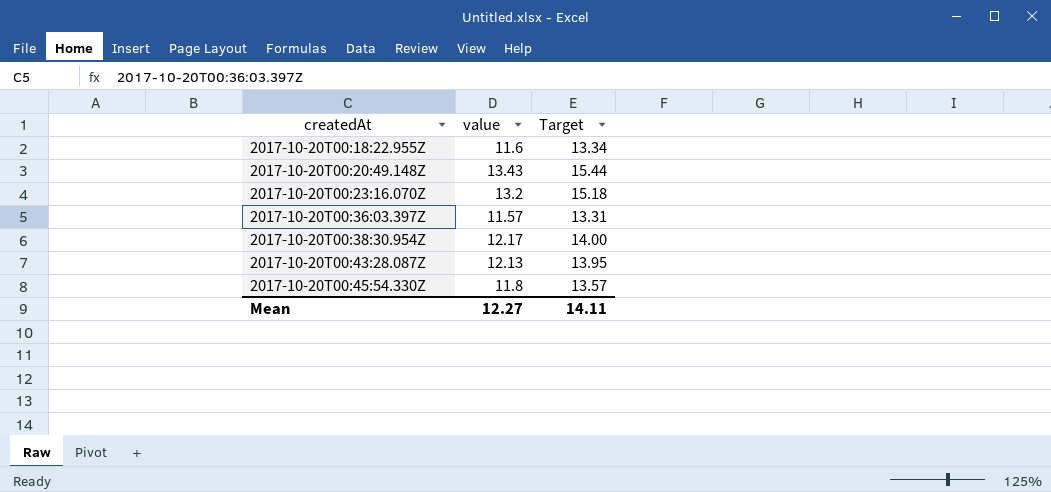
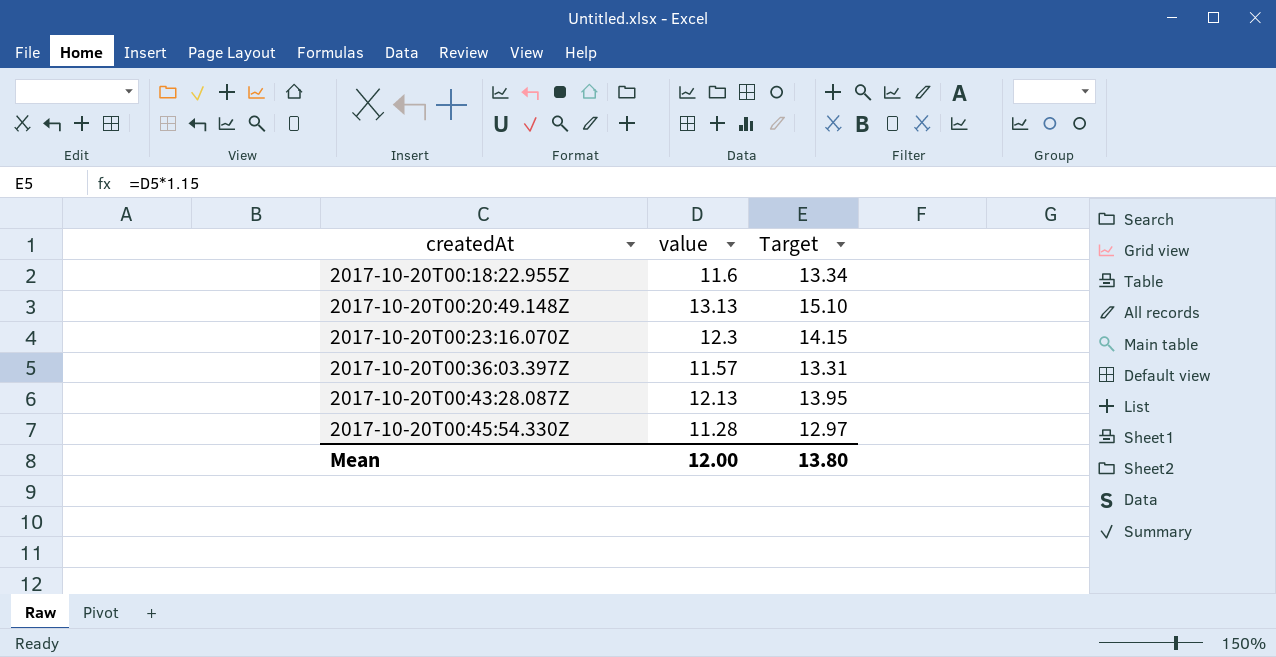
row 2017-10-20T00:38:30.954Z: 12.17 | 14.00 -> none
2017-10-20T00:20:49.148Z | value: 13.43 -> 13.13
2017-10-20T00:20:49.148Z | Target: 15.44 -> 15.10
2017-10-20T00:23:16.070Z | value: 13.2 -> 12.3
2017-10-20T00:23:16.070Z | Target: 15.18 -> 14.15
2017-10-20T00:45:54.330Z | value: 11.8 -> 11.28
2017-10-20T00:45:54.330Z | Target: 13.57 -> 12.97
Mean | value: 12.27 -> 12.00
Mean | Target: 14.11 -> 13.80

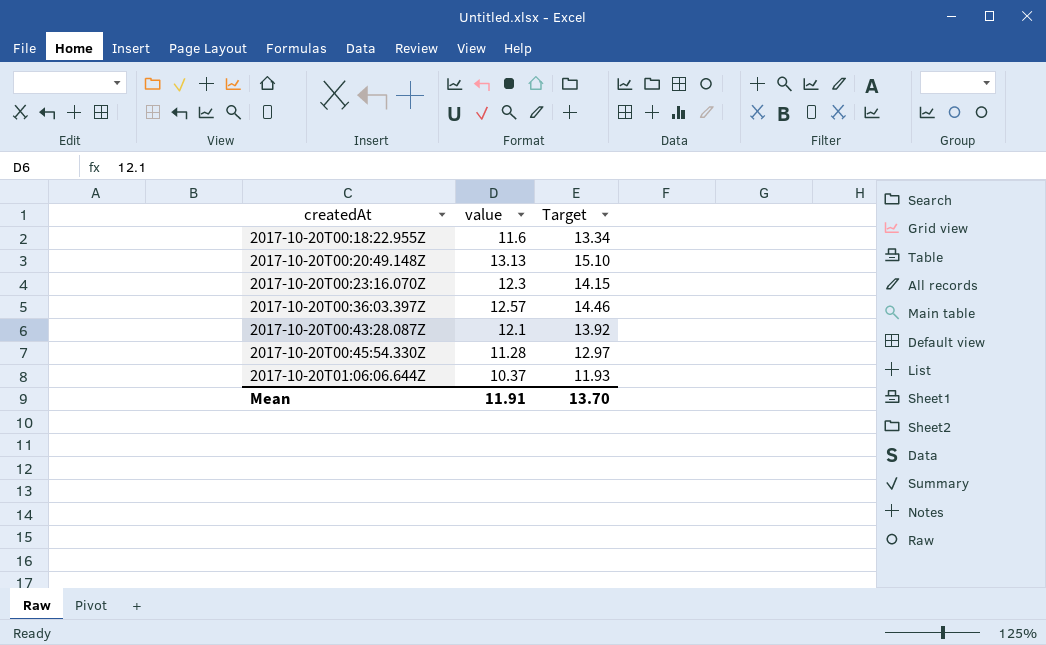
2017-10-20T00:36:03.397Z | value: 11.57 -> 12.57
2017-10-20T00:36:03.397Z | Target: 13.31 -> 14.46
2017-10-20T00:43:28.087Z | value: 12.13 -> 12.1
2017-10-20T00:43:28.087Z | Target: 13.95 -> 13.92
row 2017-10-20T01:06:06.644Z: none -> 10.37 | 11.93
Mean | value: 12.00 -> 11.91
Mean | Target: 13.80 -> 13.70

